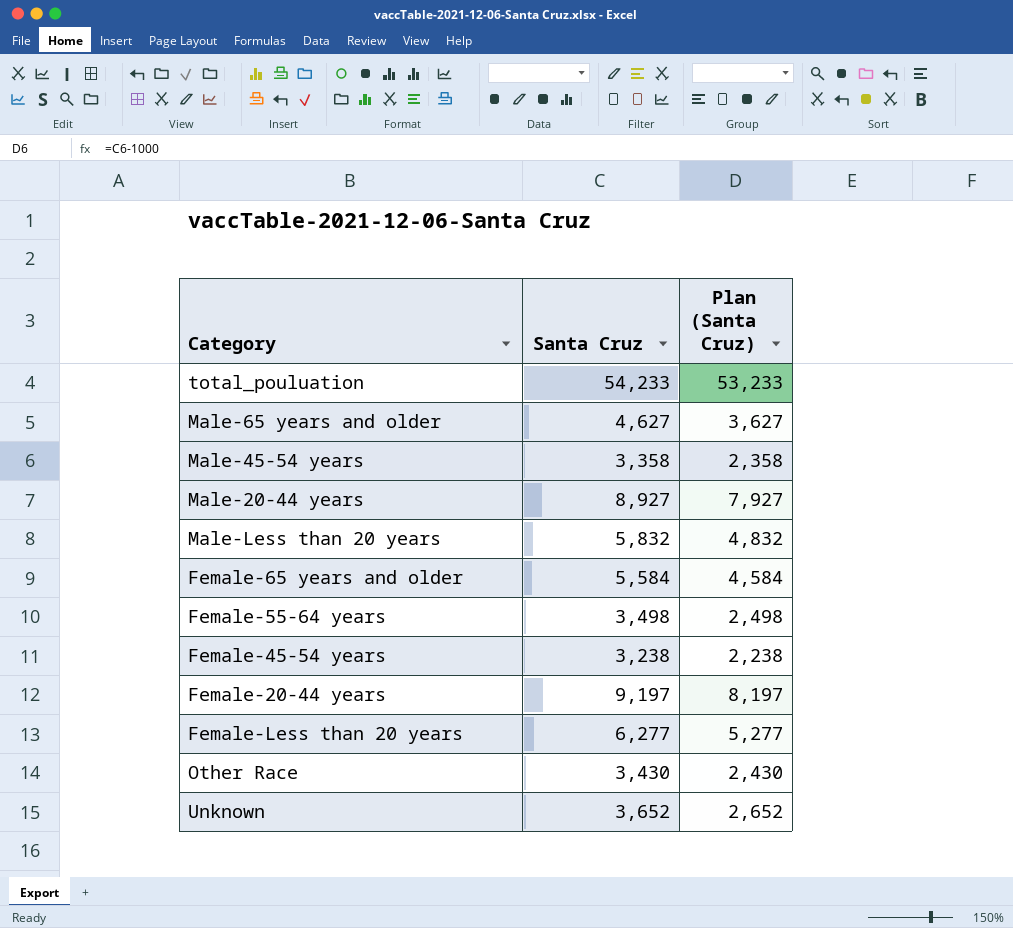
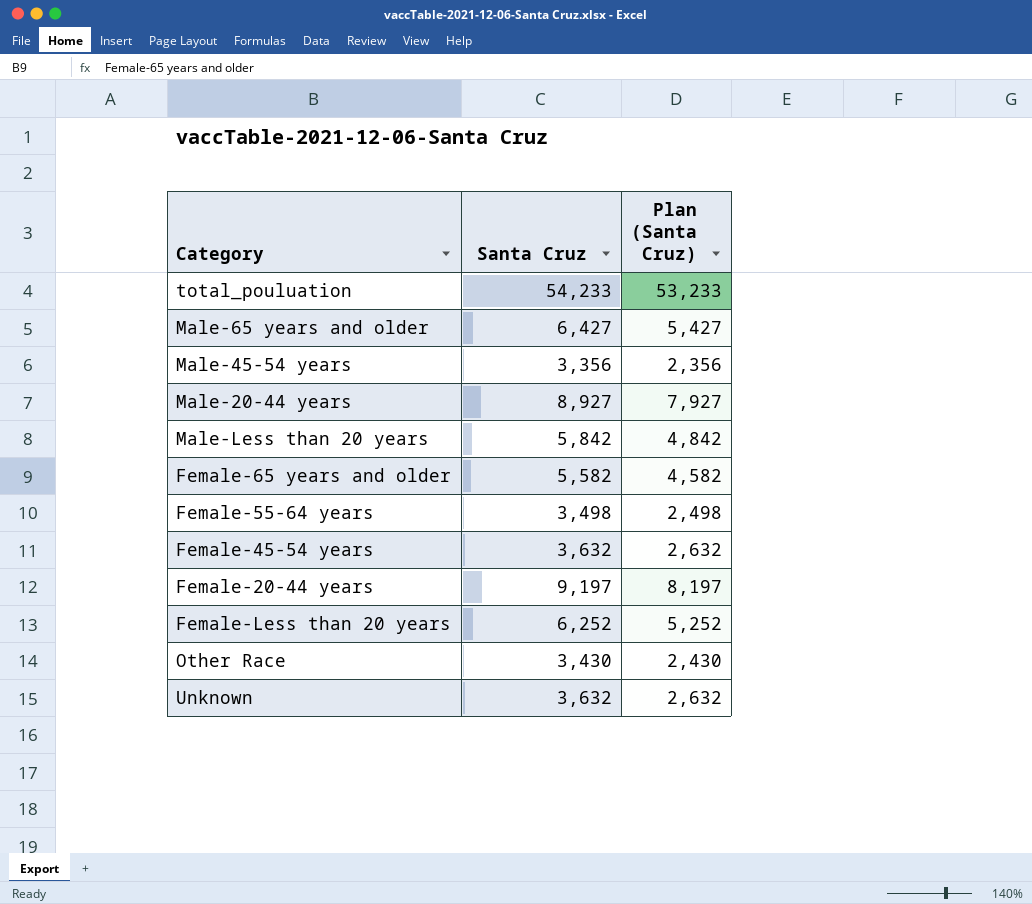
Male-65 years and older | Santa Cruz: 4,627 -> 6,427
Male-65 years and older | Plan (Santa Cruz): 3,627 -> 5,427
Male-45-54 years | Santa Cruz: 3,358 -> 3,356
Male-45-54 years | Plan (Santa Cruz): 2,358 -> 2,356
Male-Less than 20 years | Santa Cruz: 5,832 -> 5,842
Male-Less than 20 years | Plan (Santa Cruz): 4,832 -> 4,842
Female-65 years and older | Santa Cruz: 5,584 -> 5,582
Female-65 years and older | Plan (Santa Cruz): 4,584 -> 4,582
Female-45-54 years | Santa Cruz: 3,238 -> 3,632
Female-45-54 years | Plan (Santa Cruz): 2,238 -> 2,632
Female-Less than 20 years | Santa Cruz: 6,277 -> 6,252
Female-Less than 20 years | Plan (Santa Cruz): 5,277 -> 5,252
Unknown | Santa Cruz: 3,652 -> 3,632
Unknown | Plan (Santa Cruz): 2,652 -> 2,632

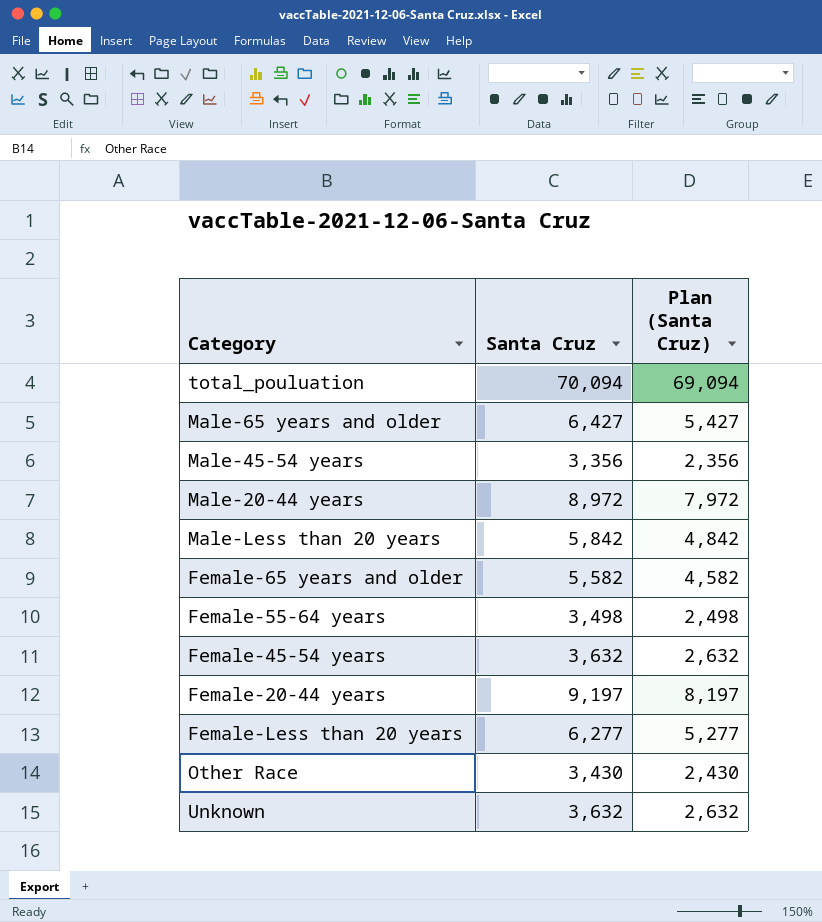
total_pouluation | Santa Cruz: 54,233 -> 70,094
total_pouluation | Plan (Santa Cruz): 53,233 -> 69,094
Male-20-44 years | Santa Cruz: 8,927 -> 8,972
Male-20-44 years | Plan (Santa Cruz): 7,927 -> 7,972
Female-Less than 20 years | Santa Cruz: 6,252 -> 6,277
Female-Less than 20 years | Plan (Santa Cruz): 5,252 -> 5,277

